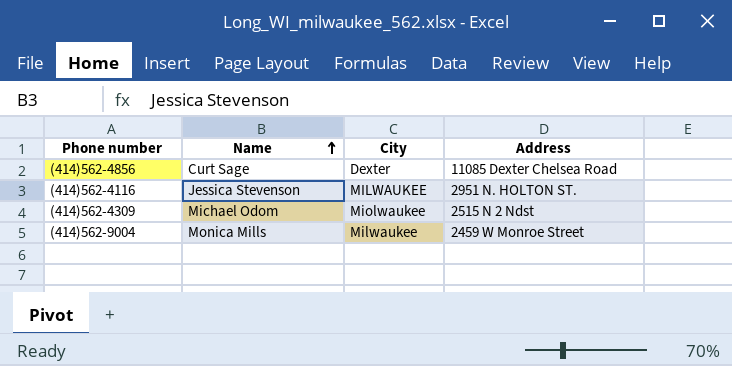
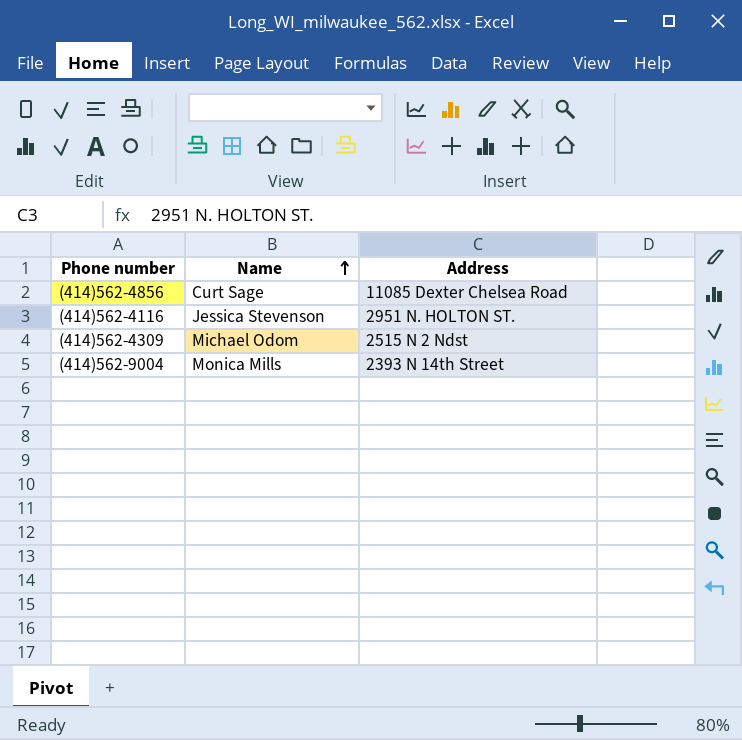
column City | position: 3 -> none
(414)562-9004 | Address: 2459 W Monroe Street -> 2393 N 14th Street

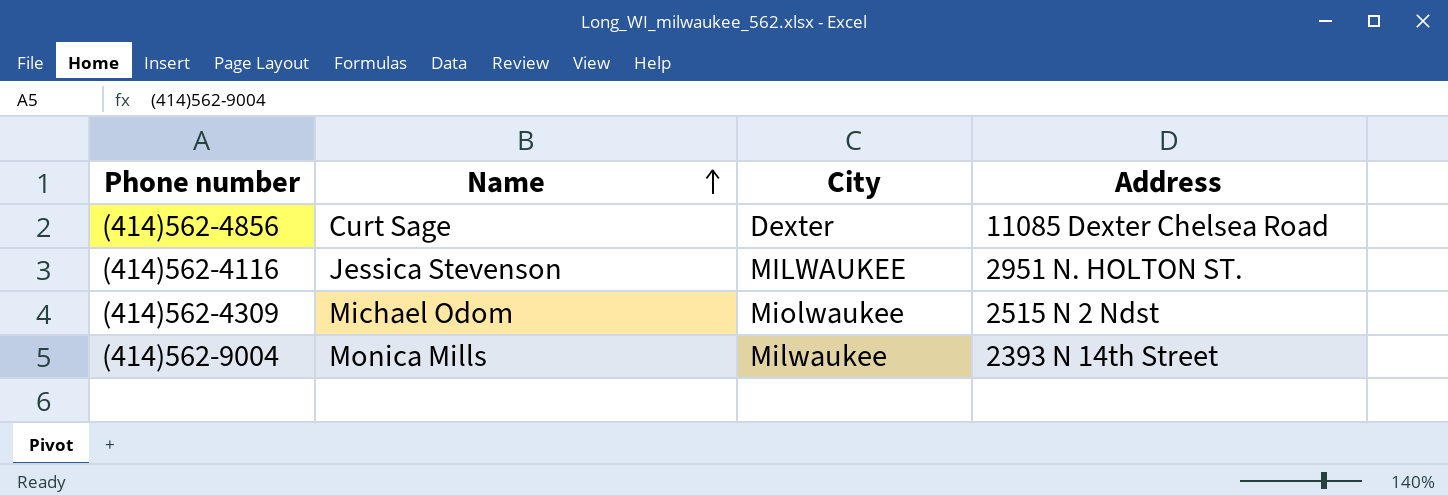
column City | position: none -> 3

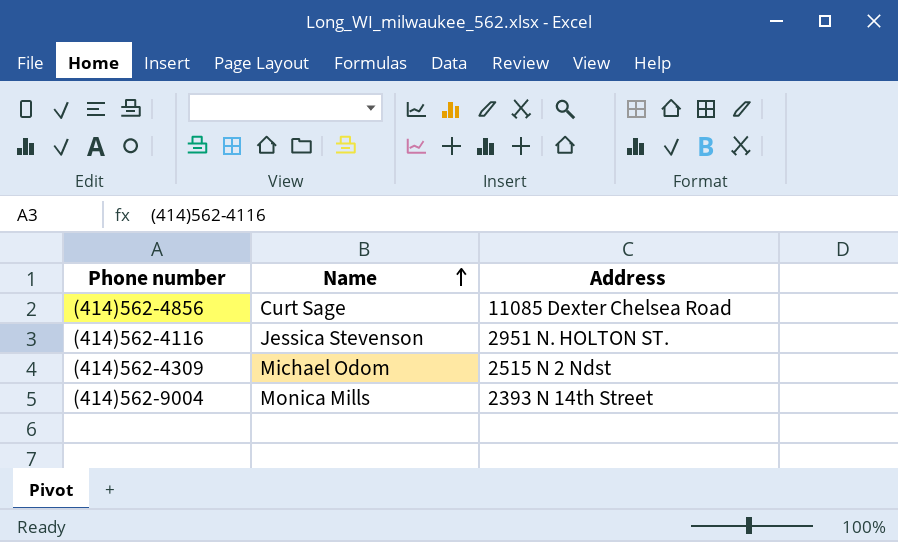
column City | position: 3 -> none

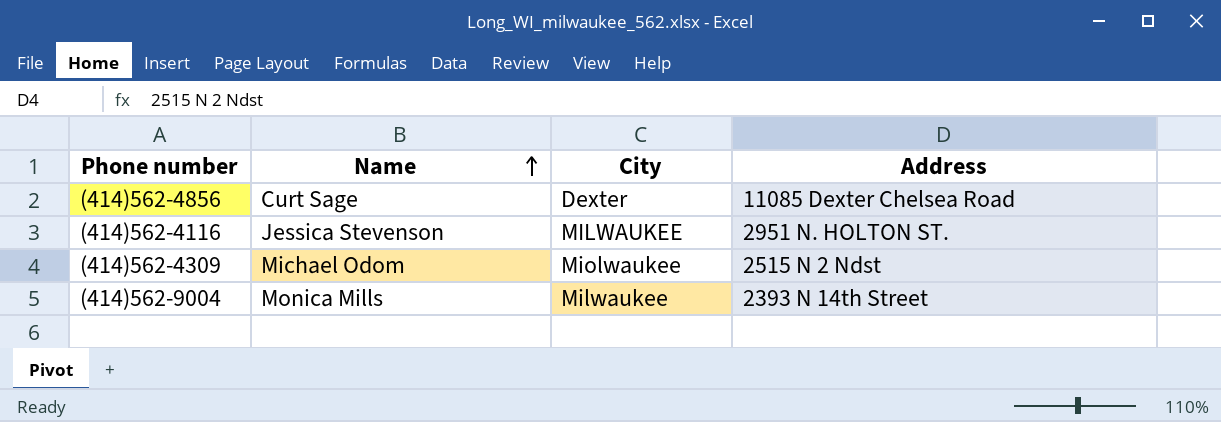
column City | position: none -> 3

